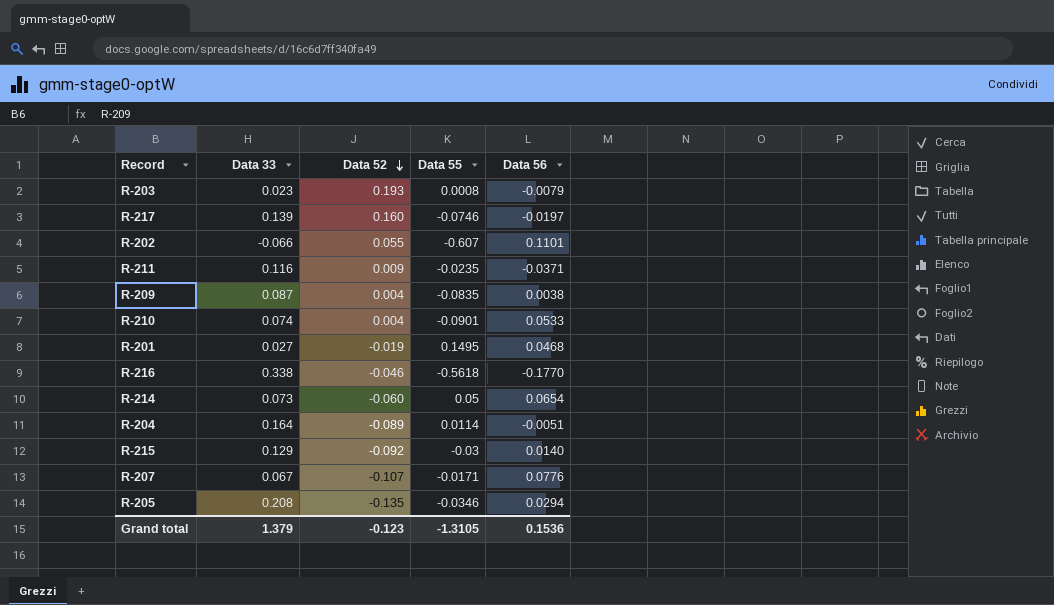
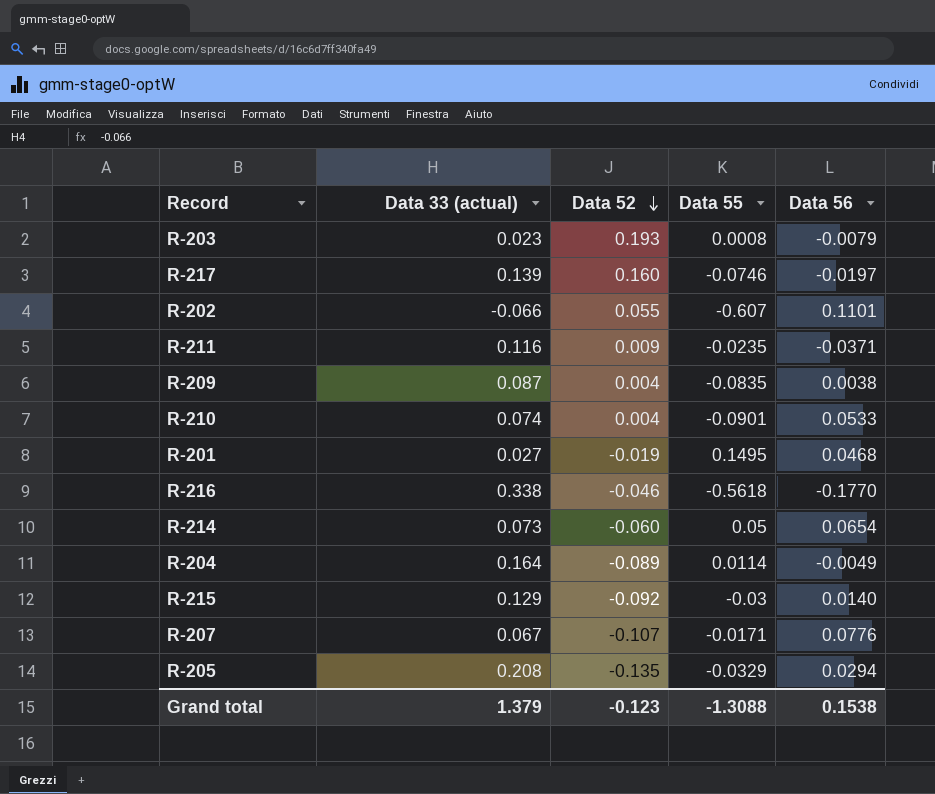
column name: Data 33 -> Data 33 (actual)
R-204 | Data 56: -0.0051 -> -0.0049
R-205 | Data 55: -0.0346 -> -0.0329
Grand total | Data 55: -1.3105 -> -1.3088
Grand total | Data 56: 0.1536 -> 0.1538

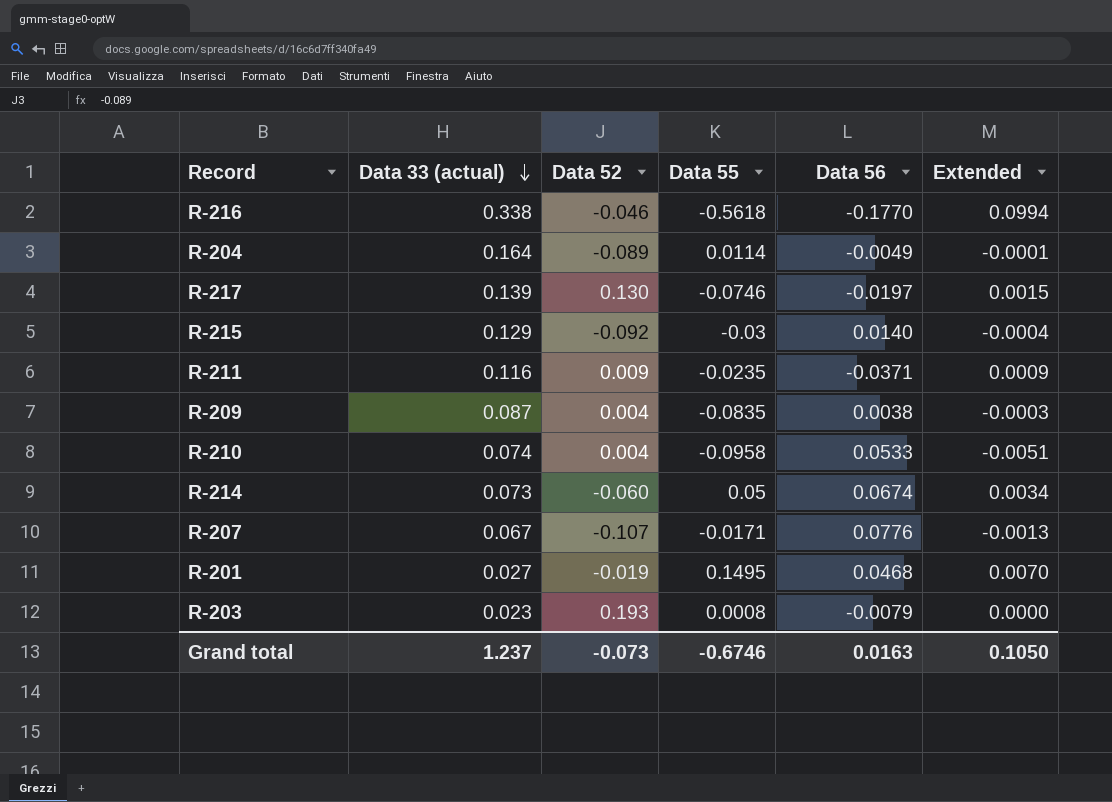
row order: Data 52 descending -> Data 33 (actual) descending
column Extended | formula: none -> [Data 55] * [Data 56]
row R-202: -0.066 | 0.055 | -0.607 | 0.1101 -> none
row R-205: 0.208 | -0.135 | -0.0329 | 0.0294 -> none
R-217 | Data 52: 0.160 -> 0.130
R-210 | Data 55: -0.0901 -> -0.0958
R-214 | Data 56: 0.0654 -> 0.0674
Grand total | Data 33 (actual): 1.379 -> 1.237
Grand total | Data 52: -0.123 -> -0.073
Grand total | Data 55: -1.3088 -> -0.6746
Grand total | Data 56: 0.1538 -> 0.0163

